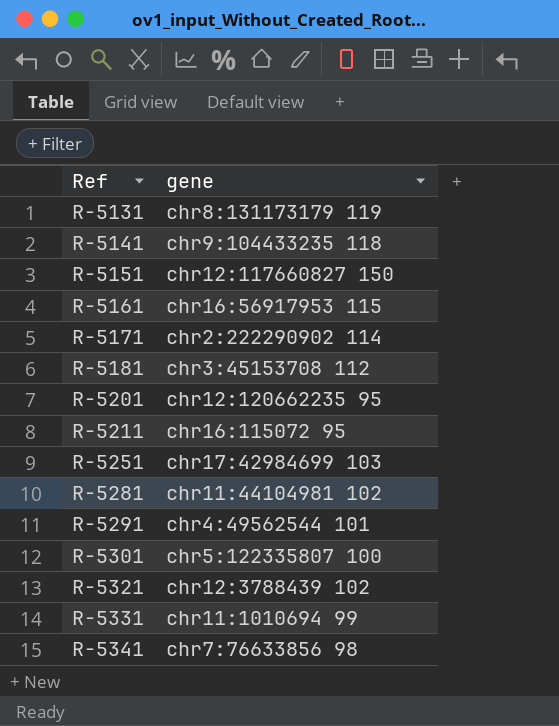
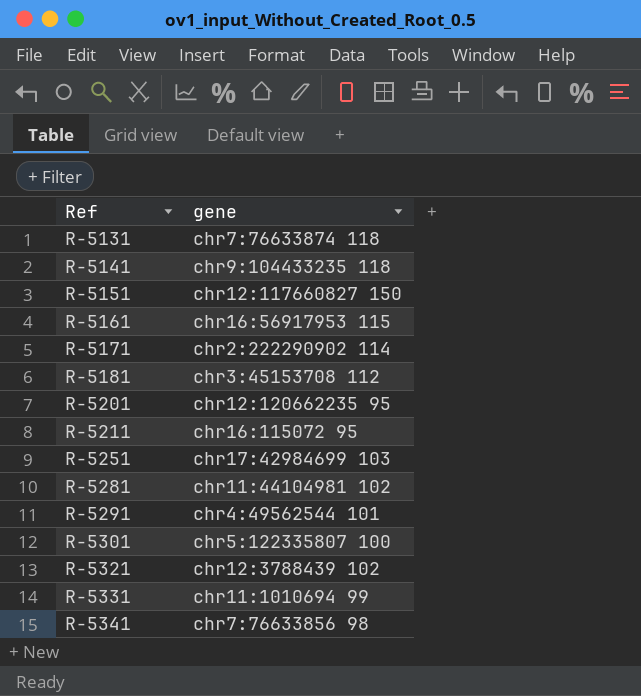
R-5131 | gene: chr8:131173179 119 -> chr7:76633874 118

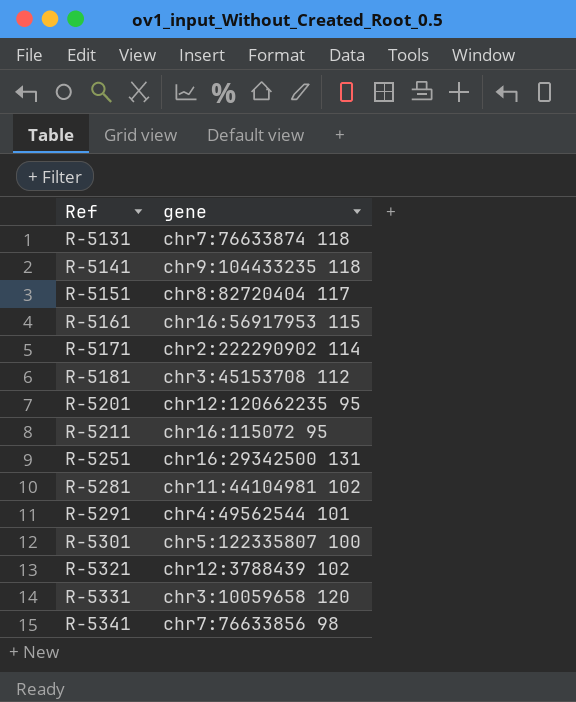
R-5151 | gene: chr12:117660827 150 -> chr8:82720404 117
R-5251 | gene: chr17:42984699 103 -> chr16:29342500 131
R-5331 | gene: chr11:1010694 99 -> chr3:10059658 120

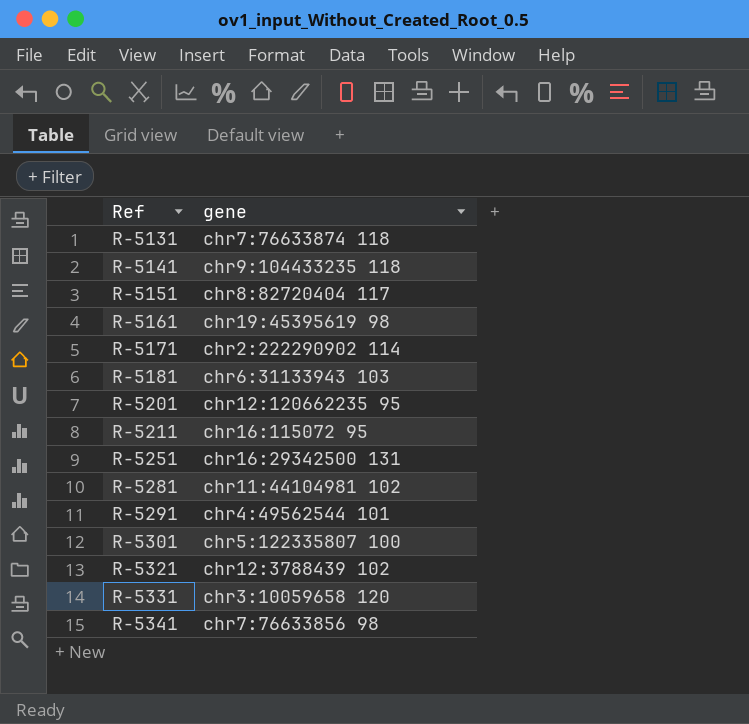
R-5161 | gene: chr16:56917953 115 -> chr19:45395619 98
R-5181 | gene: chr3:45153708 112 -> chr6:31133943 103

